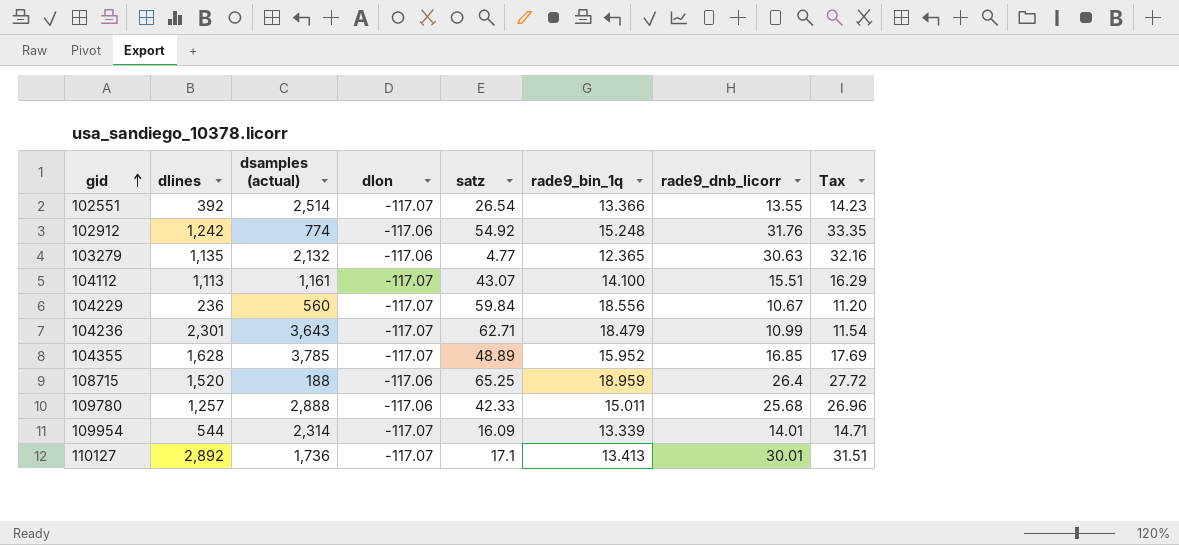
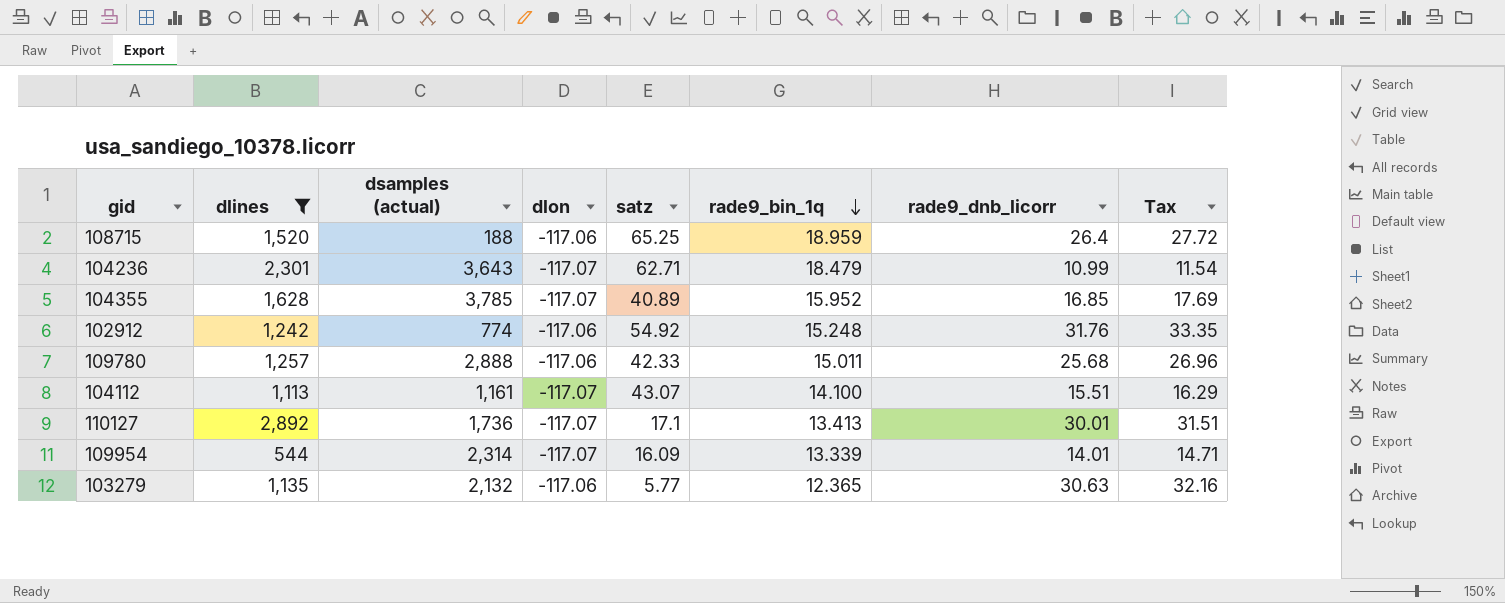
filter: none -> dlines >= 544
row order: gid ascending -> rade9_bin_1q descending
104355 | satz: 48.89 -> 40.89
103279 | satz: 4.77 -> 5.77

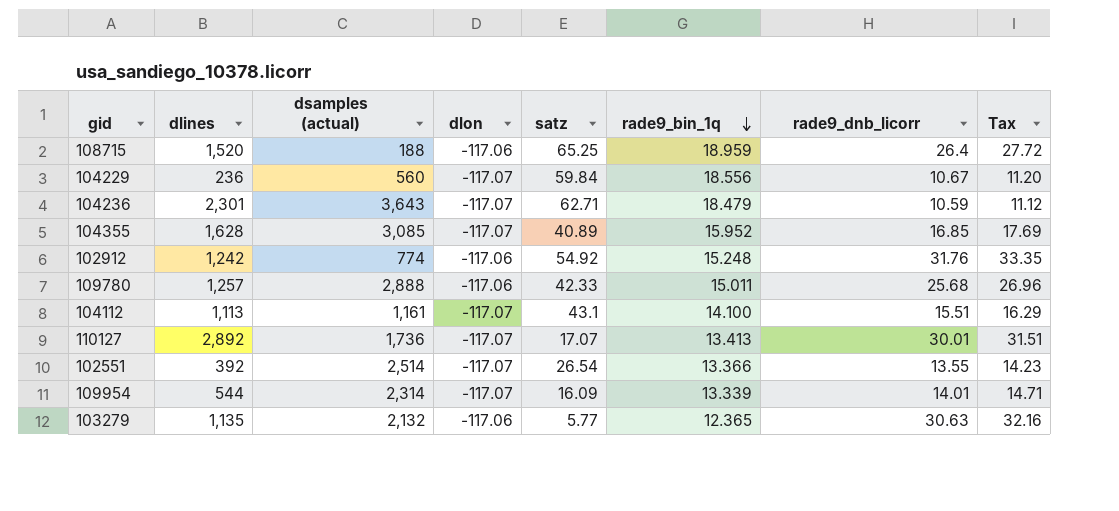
filter: dlines >= 544 -> none
104236 | rade9_dnb_licorr: 10.99 -> 10.59
104236 | Tax: 11.54 -> 11.12
104355 | dsamples (actual): 3,785 -> 3,085
104112 | satz: 43.07 -> 43.1
110127 | satz: 17.1 -> 17.07

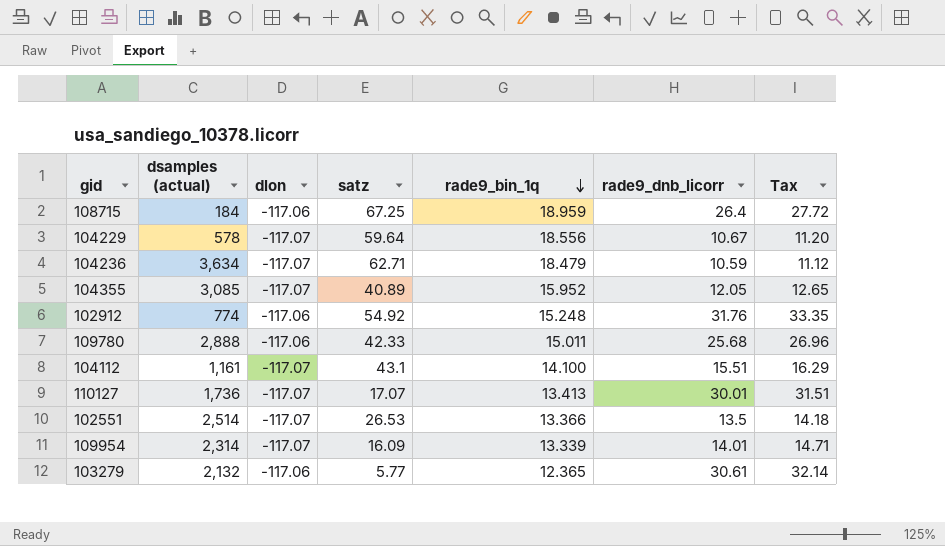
column dlines | position: 2 -> none
108715 | dsamples (actual): 188 -> 184
108715 | satz: 65.25 -> 67.25
104229 | dsamples (actual): 560 -> 578
104229 | satz: 59.84 -> 59.64
104236 | dsamples (actual): 3,643 -> 3,634
104355 | rade9_dnb_licorr: 16.85 -> 12.05
104355 | Tax: 17.69 -> 12.65
102551 | satz: 26.54 -> 26.53
102551 | rade9_dnb_licorr: 13.55 -> 13.5
102551 | Tax: 14.23 -> 14.18
103279 | rade9_dnb_licorr: 30.63 -> 30.61
103279 | Tax: 32.16 -> 32.14

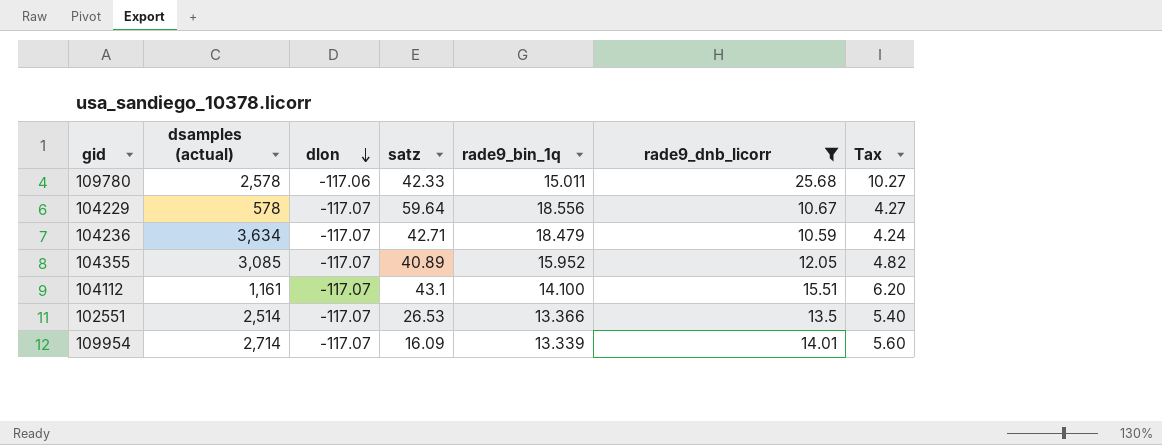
filter: none -> rade9_dnb_licorr <= 25.68
row order: rade9_bin_1q descending -> dlon descending
column Tax | formula: [rade9_dnb_licorr] * 1.05 -> [rade9_dnb_licorr] * 0.4
109780 | dsamples (actual): 2,888 -> 2,578
104236 | satz: 62.71 -> 42.71
109954 | dsamples (actual): 2,314 -> 2,714

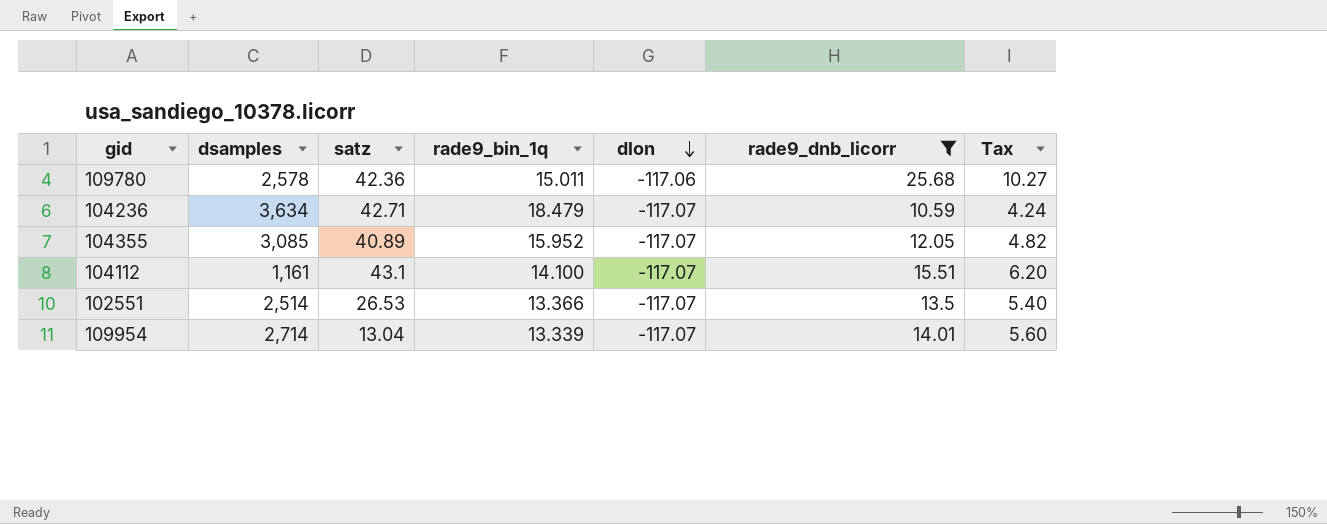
column name: dsamples (actual) -> dsamples
column dlon | position: 3 -> 5
row 104229: 578 | -117.07 | 59.64 | 18.556 | 10.67 | 4.27 -> none
109780 | satz: 42.33 -> 42.36
109954 | satz: 16.09 -> 13.04

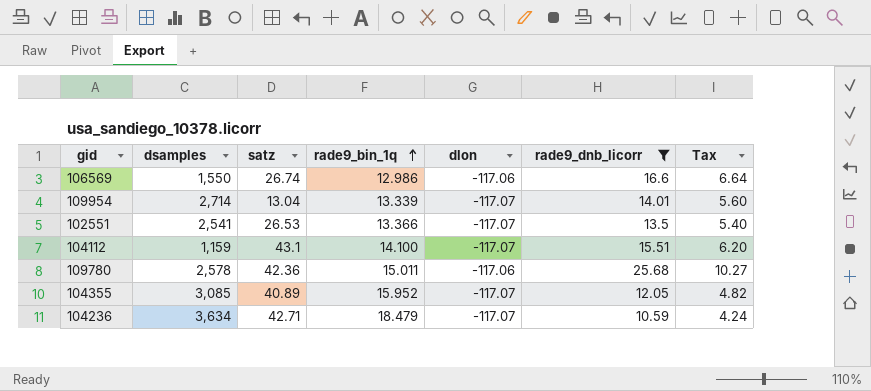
row order: dlon descending -> rade9_bin_1q ascending
row 106569: none -> 1,550 | 26.74 | 12.986 | -117.06 | 16.6 | 6.64
102551 | dsamples: 2,514 -> 2,541
104112 | dsamples: 1,161 -> 1,159

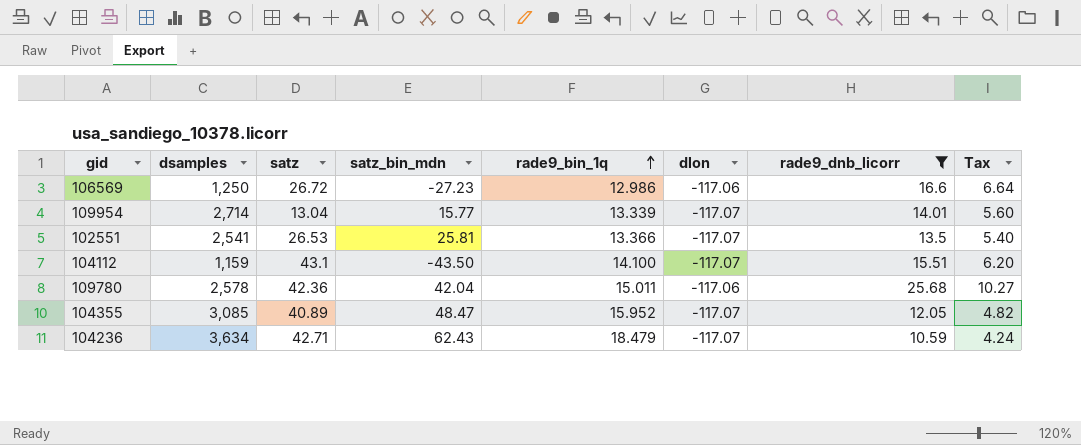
column satz_bin_mdn | position: none -> 4
106569 | dsamples: 1,550 -> 1,250
106569 | satz: 26.74 -> 26.72

